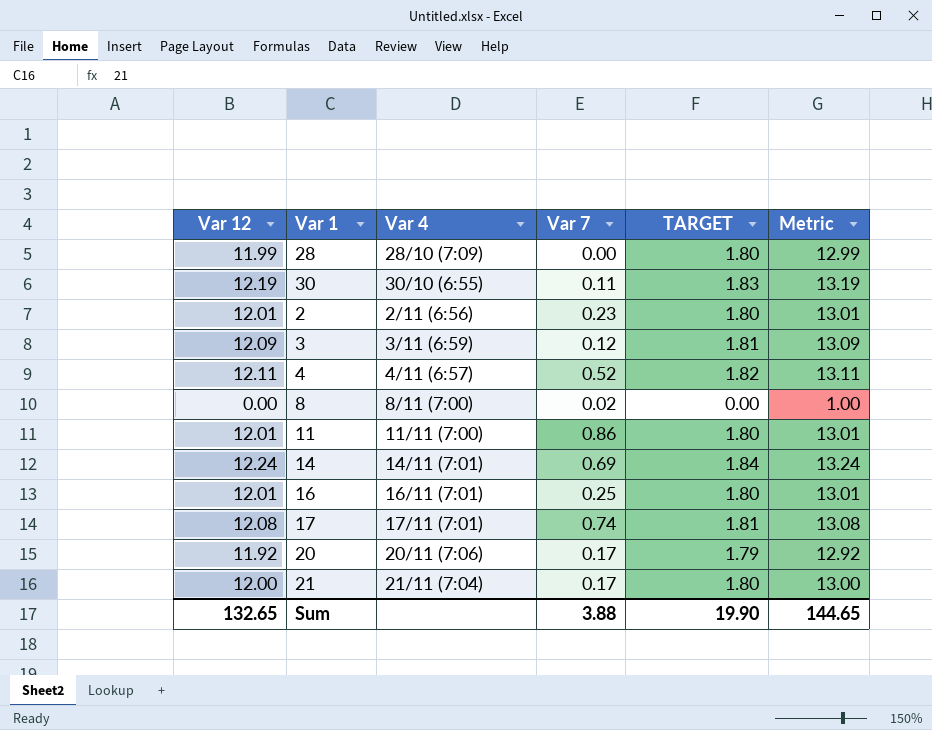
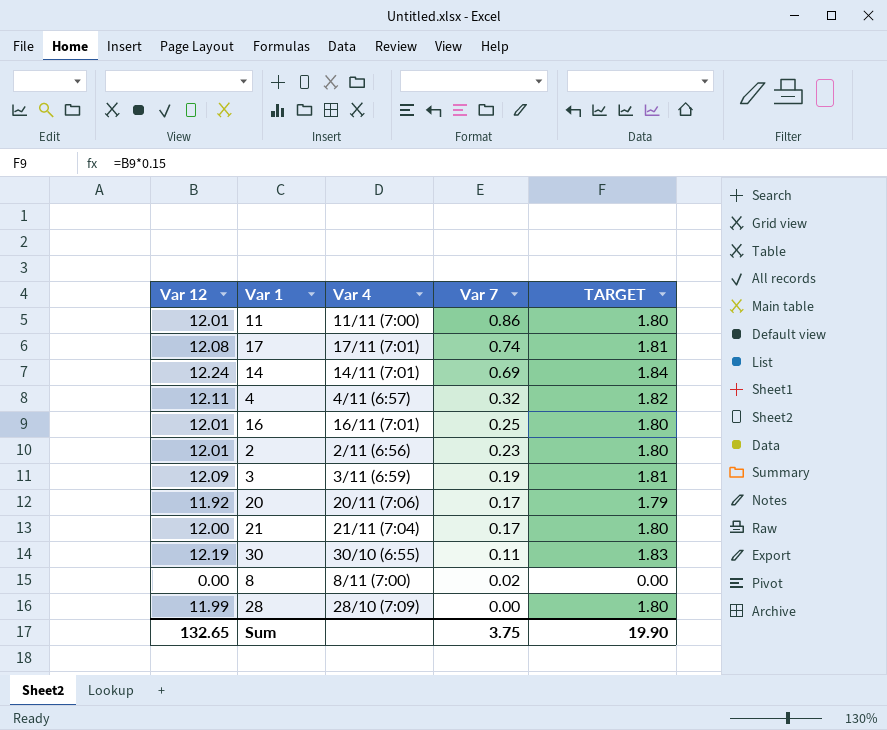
row order: none -> Var 7 descending
column Metric | formula: [Var 12] + 1 -> none
4 | Var 7: 0.52 -> 0.32
3 | Var 7: 0.12 -> 0.19
Sum | Var 7: 3.88 -> 3.75

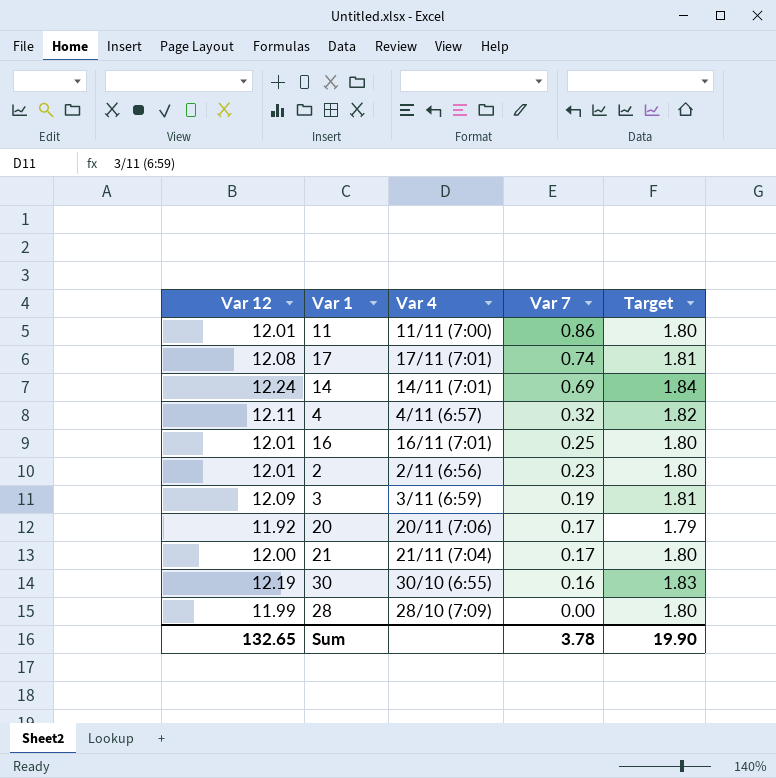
column name: TARGET -> Target
row 8: 0.00 | 8/11 (7:00) | 0.02 | 0.00 -> none
30 | Var 7: 0.11 -> 0.16
Sum | Var 7: 3.75 -> 3.78

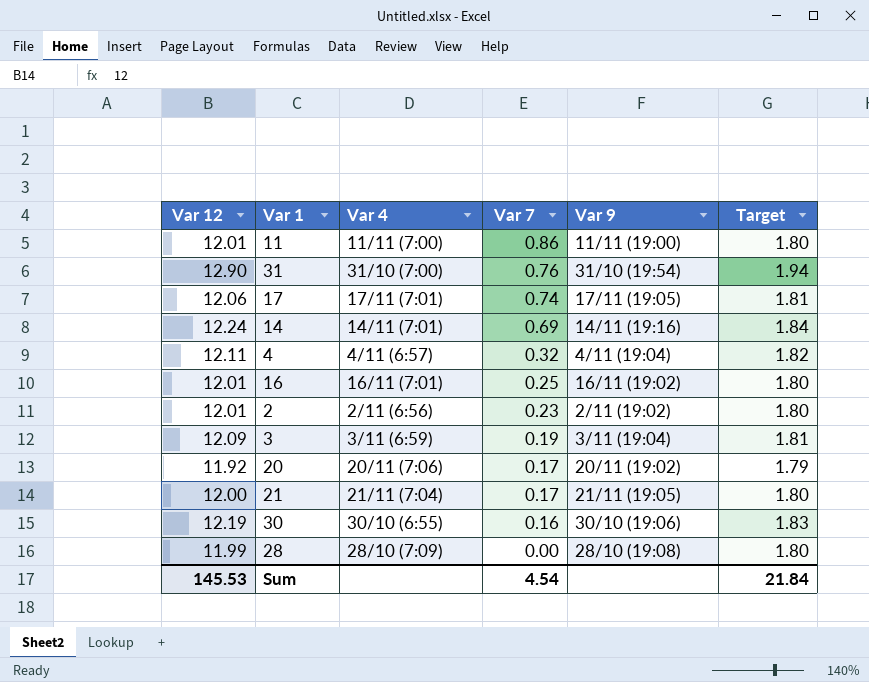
column Var 9 | position: none -> 5
row 31: none -> 12.90 | 31/10 (7:00) | 0.76 | 31/10 (19:54) | 1.94
17 | Var 12: 12.08 -> 12.06
Sum | Var 12: 132.65 -> 145.53
Sum | Var 7: 3.78 -> 4.54
Sum | Target: 19.90 -> 21.84

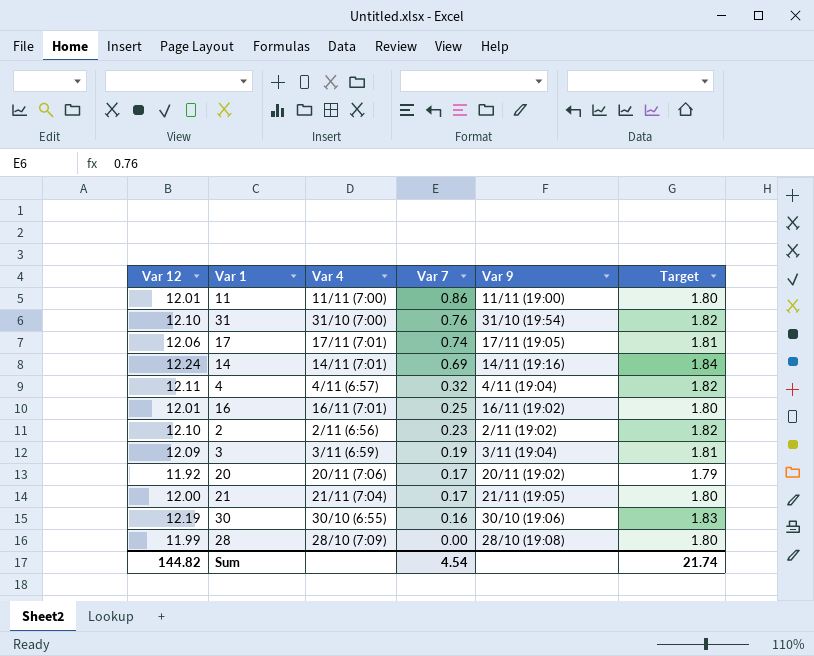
31 | Var 12: 12.90 -> 12.10
31 | Target: 1.94 -> 1.82
2 | Var 12: 12.01 -> 12.10
2 | Target: 1.80 -> 1.82
Sum | Var 12: 145.53 -> 144.82
Sum | Target: 21.84 -> 21.74

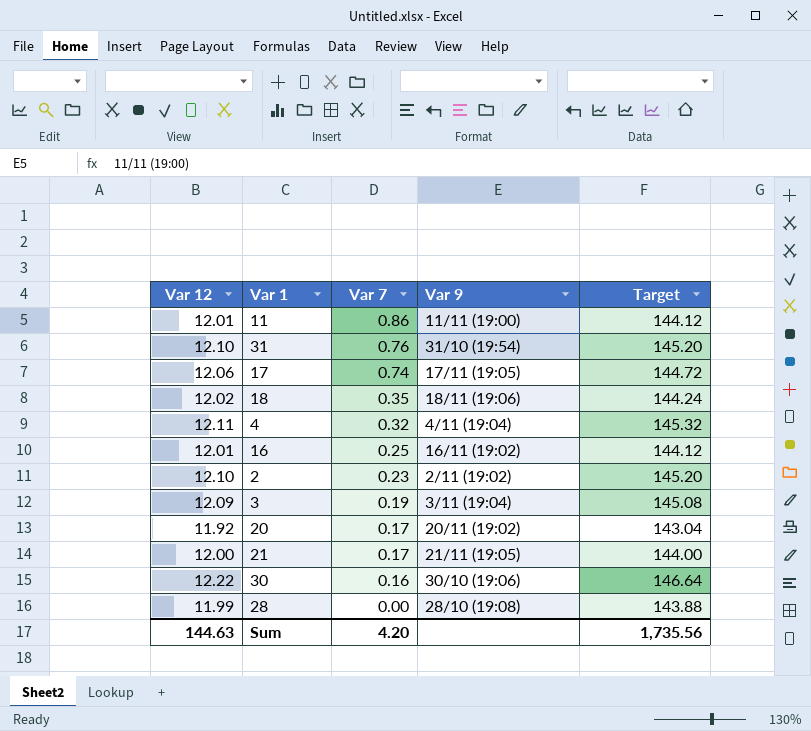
column Var 4 | position: 3 -> none
column Target | formula: [Var 12] * 0.15 -> [Var 12] * 12
row 14: 12.24 | 14/11 (7:01) | 0.69 | 14/11 (19:16) | 1.84 -> none
row 18: none -> 12.02 | 0.35 | 18/11 (19:06) | 144.24
30 | Var 12: 12.19 -> 12.22
Sum | Var 12: 144.82 -> 144.63
Sum | Var 7: 4.54 -> 4.20
Sum | Target: 21.74 -> 1,735.56

